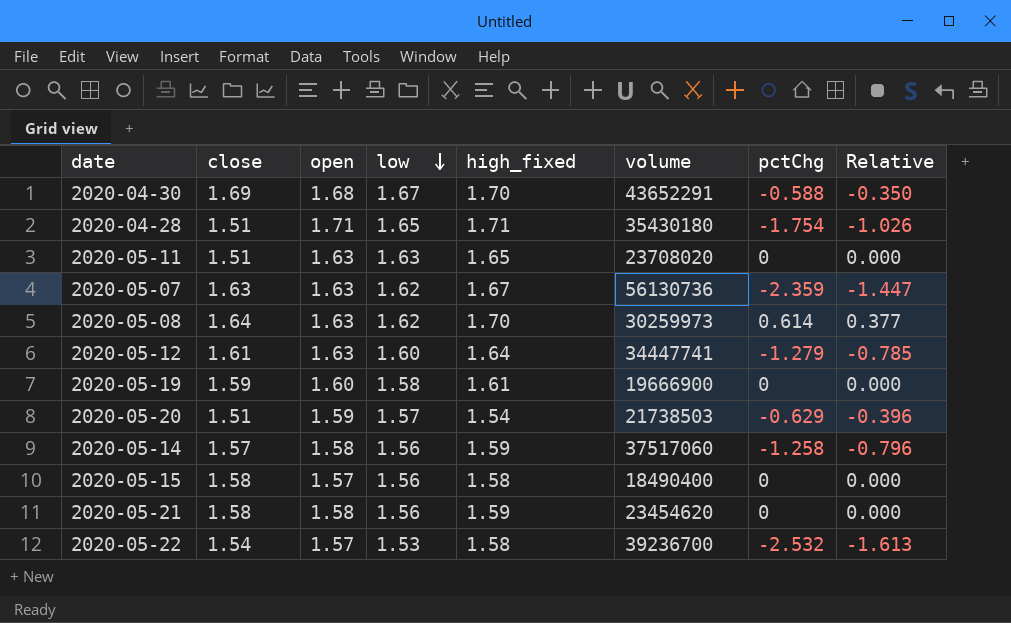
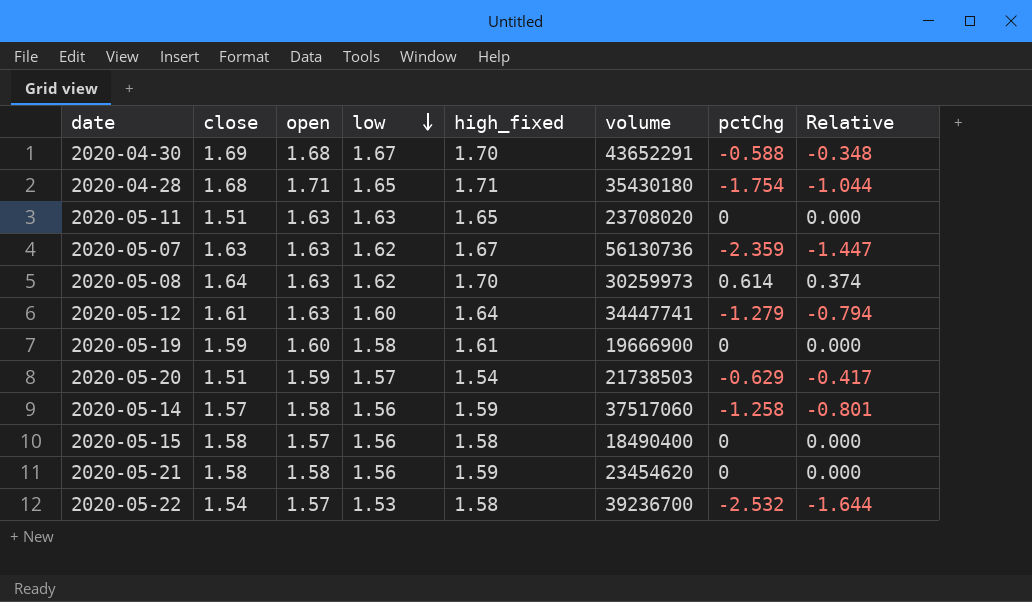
column Relative | formula: [pctChg] / [open] -> [pctChg] / [close]
2020-04-28 | close: 1.51 -> 1.68

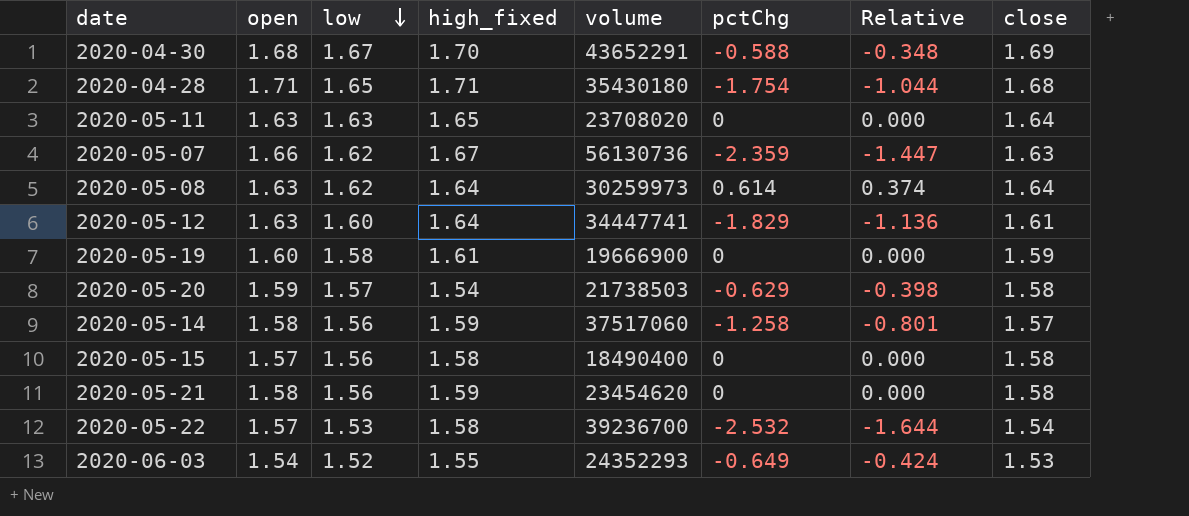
column close | position: 2 -> 8
2020-05-11 | close: 1.51 -> 1.64
2020-05-07 | open: 1.63 -> 1.66
2020-05-08 | high_fixed: 1.70 -> 1.64
2020-05-12 | pctChg: -1.279 -> -1.829
2020-05-12 | Relative: -0.794 -> -1.136
2020-05-20 | Relative: -0.417 -> -0.398
2020-05-20 | close: 1.51 -> 1.58
row 2020-06-03: none -> 1.54 | 1.52 | 1.55 | 24352293 | -0.649 | -0.424 | 1.53

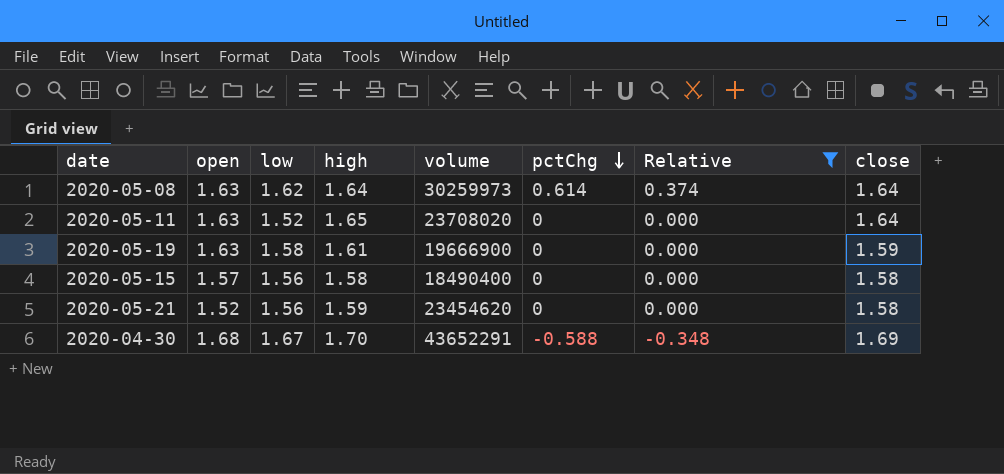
filter: none -> Relative >= -0.348
row order: low descending -> pctChg descending
column name: high_fixed -> high
2020-05-11 | low: 1.63 -> 1.52
2020-05-19 | open: 1.60 -> 1.63
2020-05-21 | open: 1.58 -> 1.52

